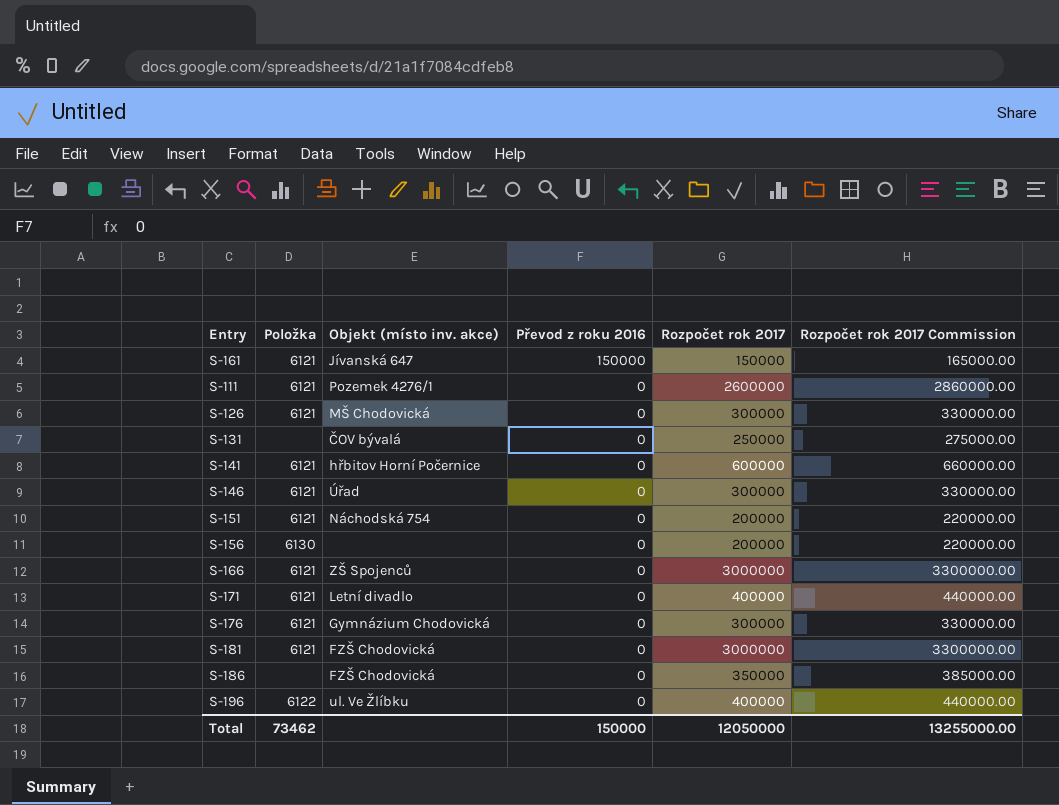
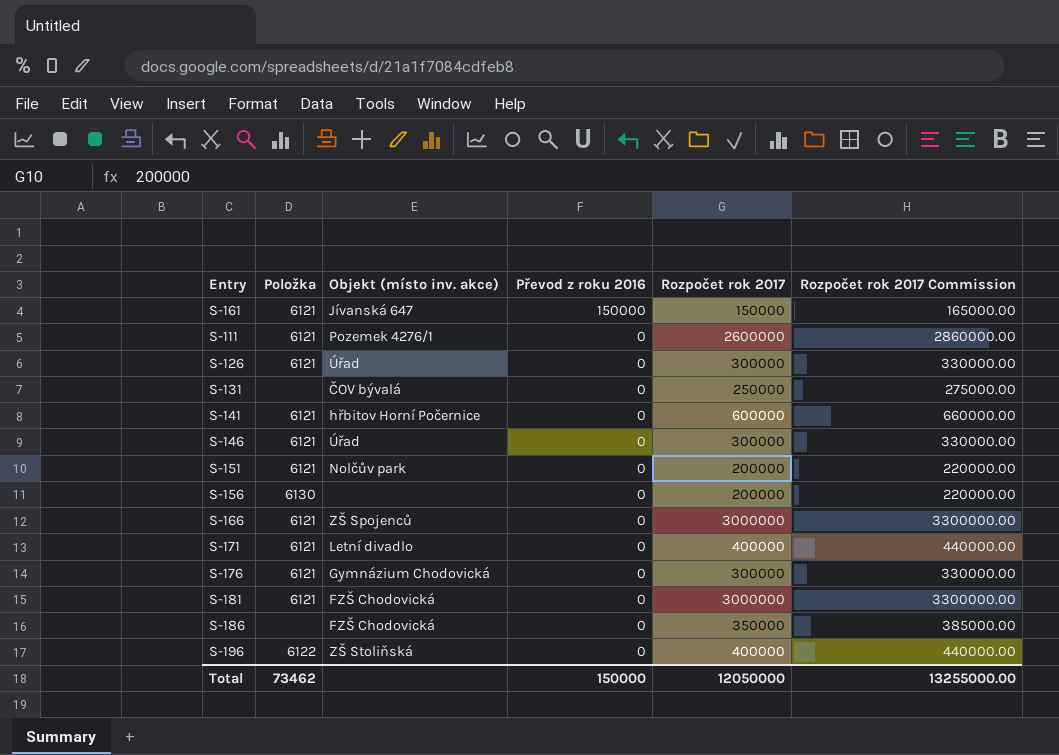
S-126 | Objekt (místo inv. akce): MŠ Chodovická -> Úřad
S-151 | Objekt (místo inv. akce): Náchodská 754 -> Nolčův park
S-196 | Objekt (místo inv. akce): ul. Ve Žlíbku -> ZŠ Stoliňská

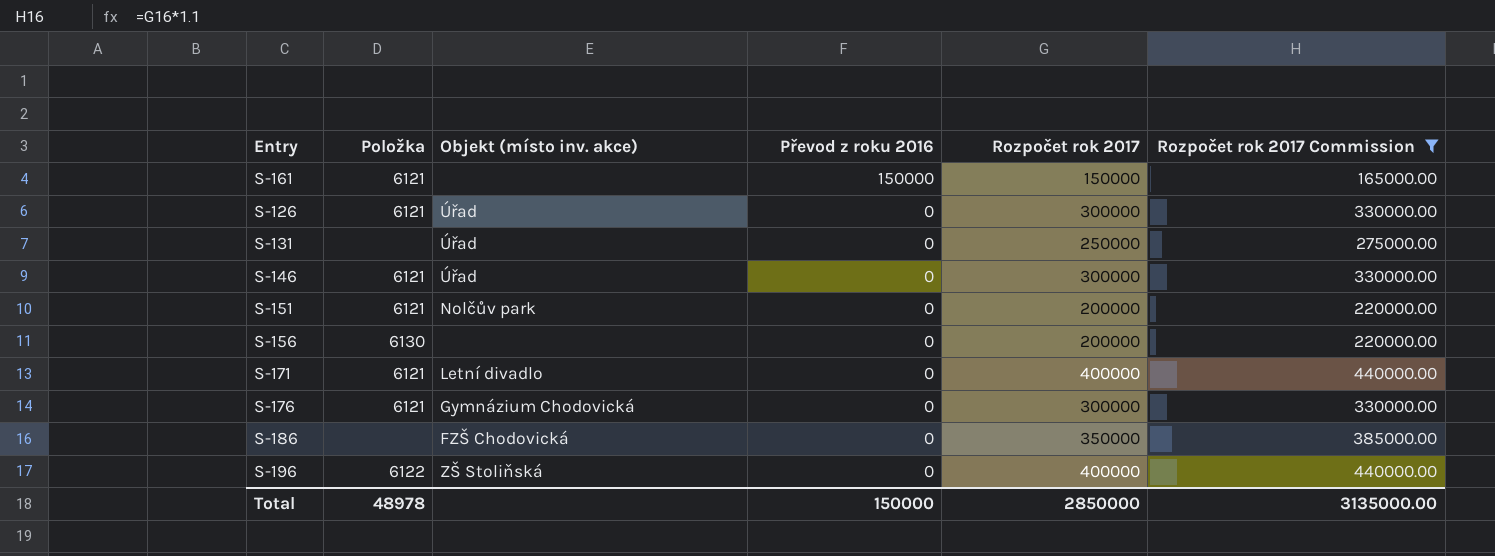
filter: none -> Rozpočet rok 2017 Commission <= 440000.00
S-161 | Objekt (místo inv. akce): Jívanská 647 -> none
S-131 | Objekt (místo inv. akce): ČOV bývalá -> Úřad
Total | Položka: 73462 -> 48978
Total | Rozpočet rok 2017: 12050000 -> 2850000
Total | Rozpočet rok 2017 Commission: 13255000.00 -> 3135000.00

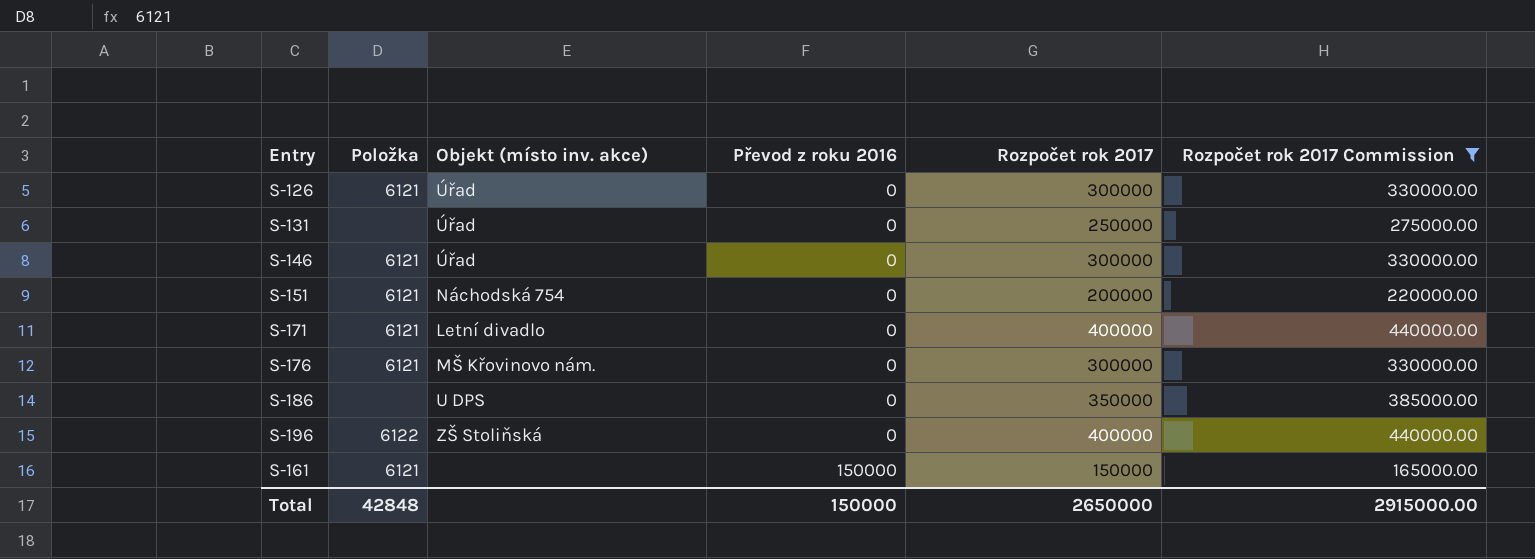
row order: Převod z roku 2016 descending -> Převod z roku 2016 ascending
row S-156: 6130 | none | 0 | 200000 | 220000.00 -> none
S-151 | Objekt (místo inv. akce): Nolčův park -> Náchodská 754
S-176 | Objekt (místo inv. akce): Gymnázium Chodovická -> MŠ Křovinovo nám.
S-186 | Objekt (místo inv. akce): FZŠ Chodovická -> U DPS
Total | Položka: 48978 -> 42848
Total | Rozpočet rok 2017: 2850000 -> 2650000
Total | Rozpočet rok 2017 Commission: 3135000.00 -> 2915000.00

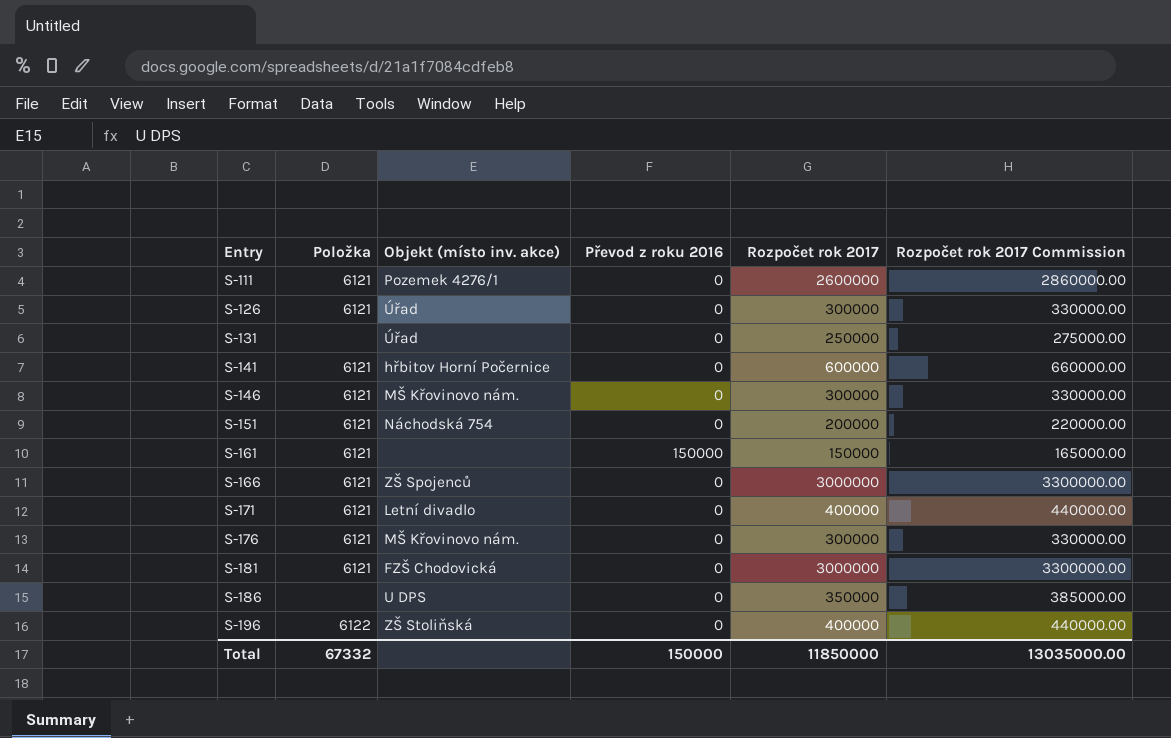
filter: Rozpočet rok 2017 Commission <= 440000.00 -> none
row order: Převod z roku 2016 ascending -> Entry ascending
S-146 | Objekt (místo inv. akce): Úřad -> MŠ Křovinovo nám.
Total | Položka: 42848 -> 67332
Total | Rozpočet rok 2017: 2650000 -> 11850000
Total | Rozpočet rok 2017 Commission: 2915000.00 -> 13035000.00

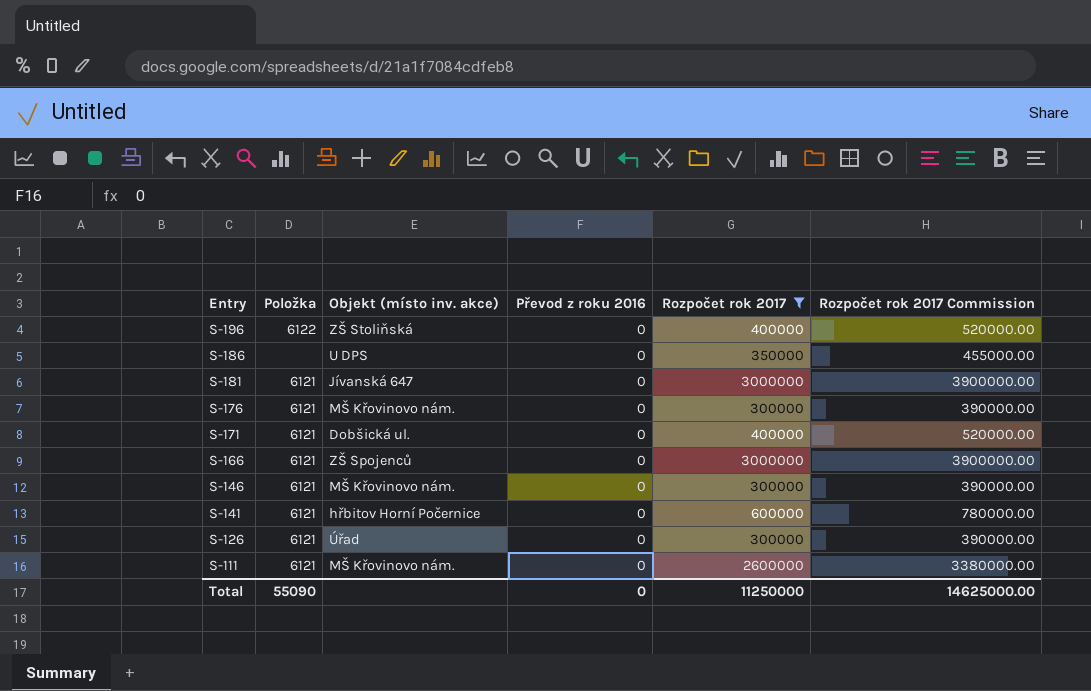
filter: none -> Rozpočet rok 2017 >= 300000
row order: Entry ascending -> Entry descending
column Rozpočet rok 2017 Commission | formula: [Rozpočet rok 2017] * 1.1 -> [Rozpočet rok 2017] * 1.3
S-181 | Objekt (místo inv. akce): FZŠ Chodovická -> Jívanská 647
S-171 | Objekt (místo inv. akce): Letní divadlo -> Dobšická ul.
S-111 | Objekt (místo inv. akce): Pozemek 4276/1 -> MŠ Křovinovo nám.
Total | Položka: 67332 -> 55090
Total | Převod z roku 2016: 150000 -> 0
Total | Rozpočet rok 2017: 11850000 -> 11250000
Total | Rozpočet rok 2017 Commission: 13035000.00 -> 14625000.00

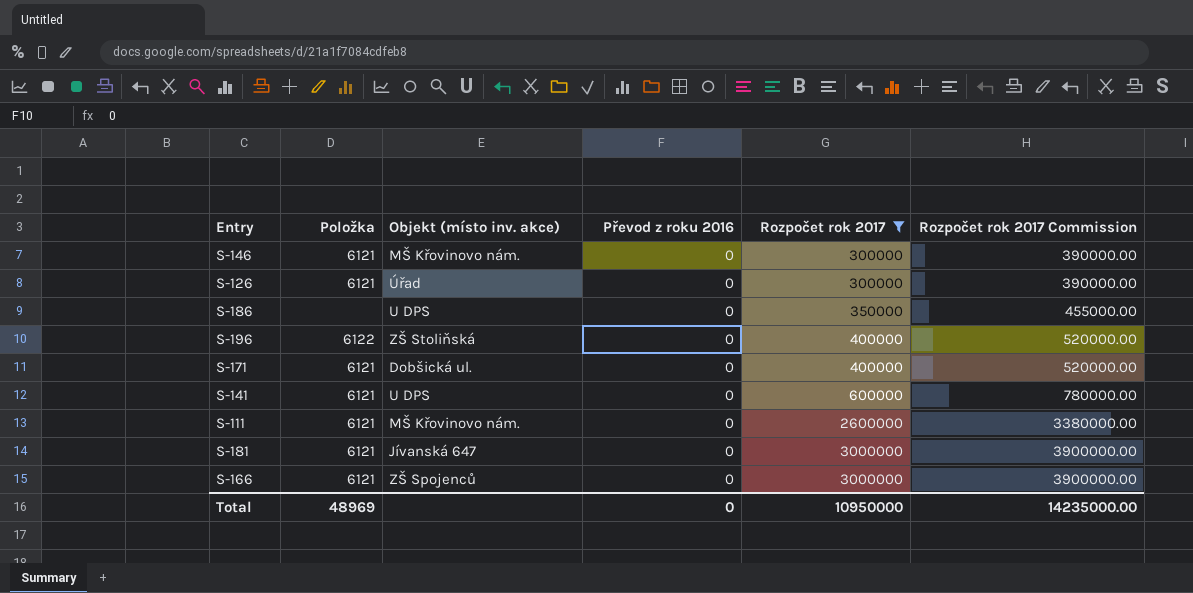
row order: Entry descending -> Rozpočet rok 2017 ascending
row S-176: 6121 | MŠ Křovinovo nám. | 0 | 300000 | 390000.00 -> none
S-141 | Objekt (místo inv. akce): hřbitov Horní Počernice -> U DPS
Total | Položka: 55090 -> 48969
Total | Rozpočet rok 2017: 11250000 -> 10950000
Total | Rozpočet rok 2017 Commission: 14625000.00 -> 14235000.00

